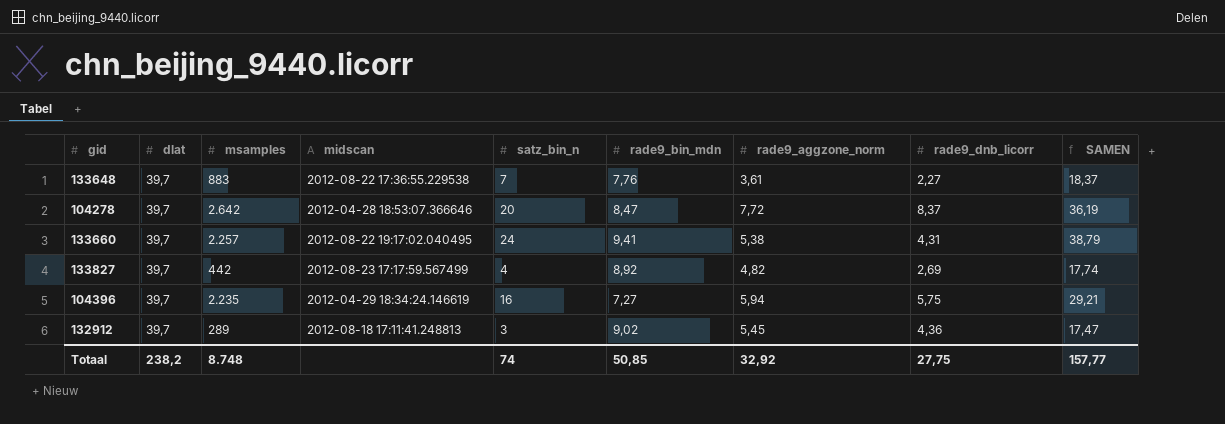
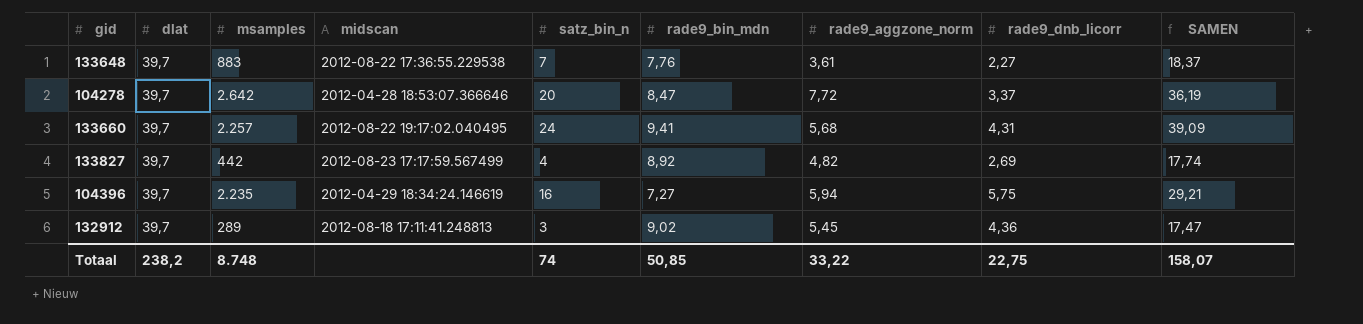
104278 | rade9_dnb_licorr: 8,37 -> 3,37
133660 | rade9_aggzone_norm: 5,38 -> 5,68
133660 | SAMEN: 38,79 -> 39,09
Totaal | rade9_aggzone_norm: 32,92 -> 33,22
Totaal | rade9_dnb_licorr: 27,75 -> 22,75
Totaal | SAMEN: 157,77 -> 158,07

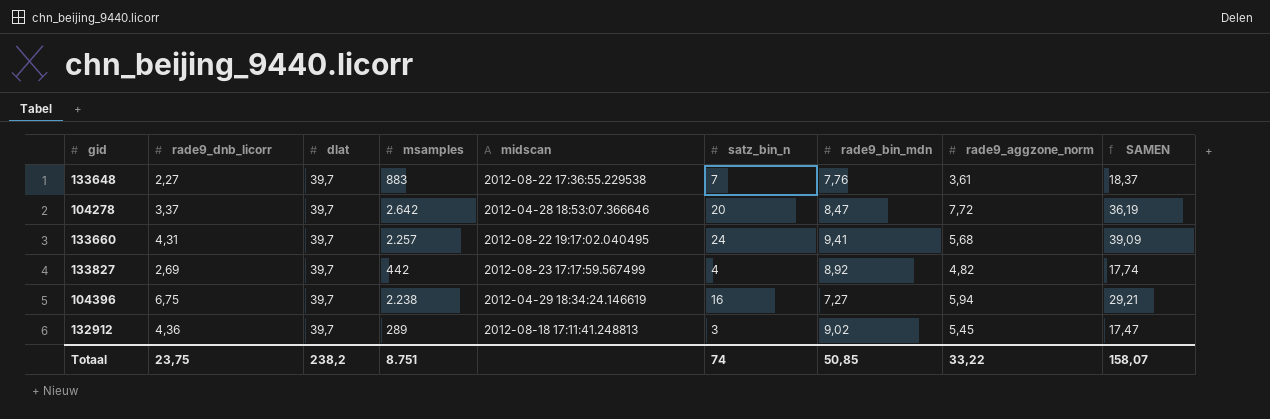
column rade9_dnb_licorr | position: 8 -> 2
104396 | rade9_dnb_licorr: 5,75 -> 6,75
104396 | msamples: 2.235 -> 2.238
Totaal | rade9_dnb_licorr: 22,75 -> 23,75
Totaal | msamples: 8.748 -> 8.751

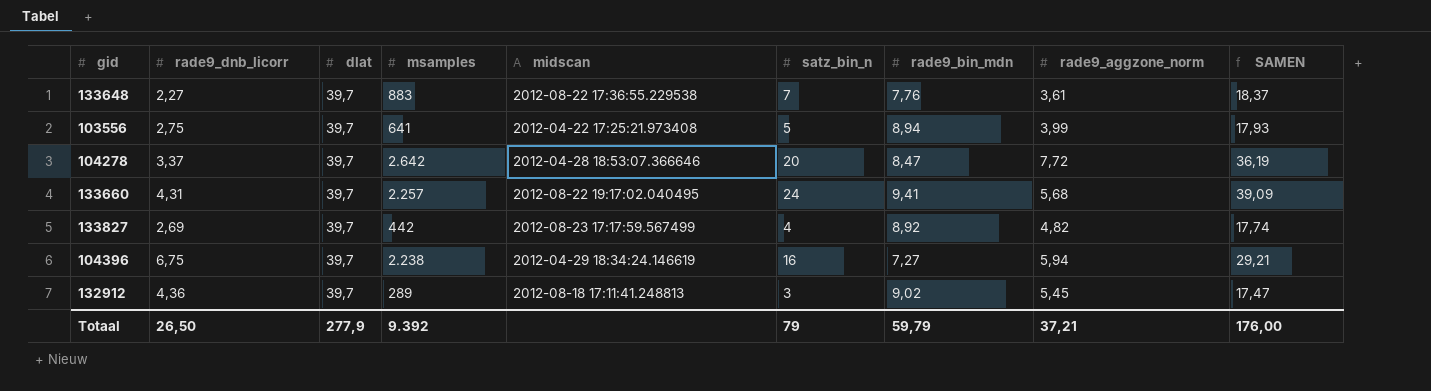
row 103556: none -> 2,75 | 39,7 | 641 | 2012-04-22 17:25:21.973408 | 5 | 8,94 | 3,99 | 17,93
Totaal | rade9_dnb_licorr: 23,75 -> 26,50
Totaal | dlat: 238,2 -> 277,9
Totaal | msamples: 8.751 -> 9.392
Totaal | satz_bin_n: 74 -> 79
Totaal | rade9_bin_mdn: 50,85 -> 59,79
Totaal | rade9_aggzone_norm: 33,22 -> 37,21
Totaal | SAMEN: 158,07 -> 176,00

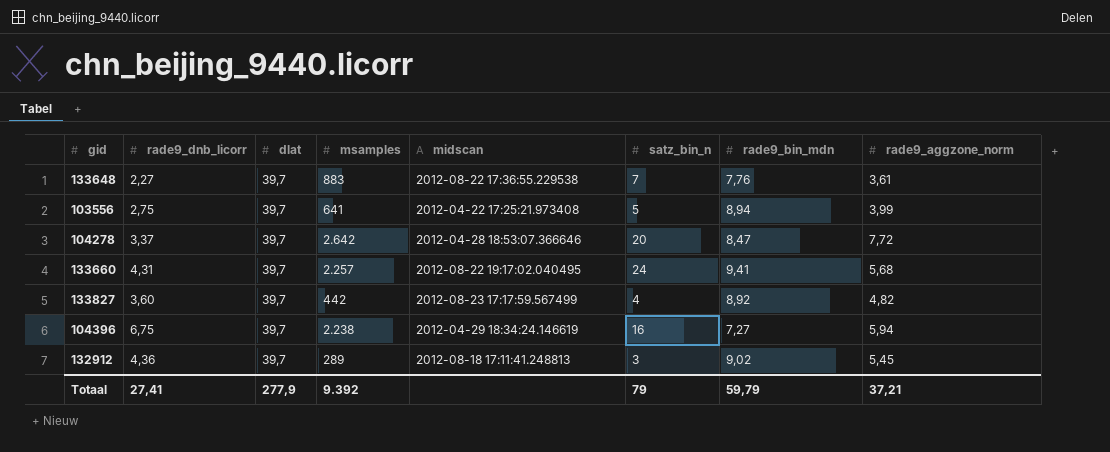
column SAMEN | formula: [satz_bin_n] + [rade9_bin_mdn] + [rade9_aggzone_norm] -> none
133827 | rade9_dnb_licorr: 2,69 -> 3,60
Totaal | rade9_dnb_licorr: 26,50 -> 27,41

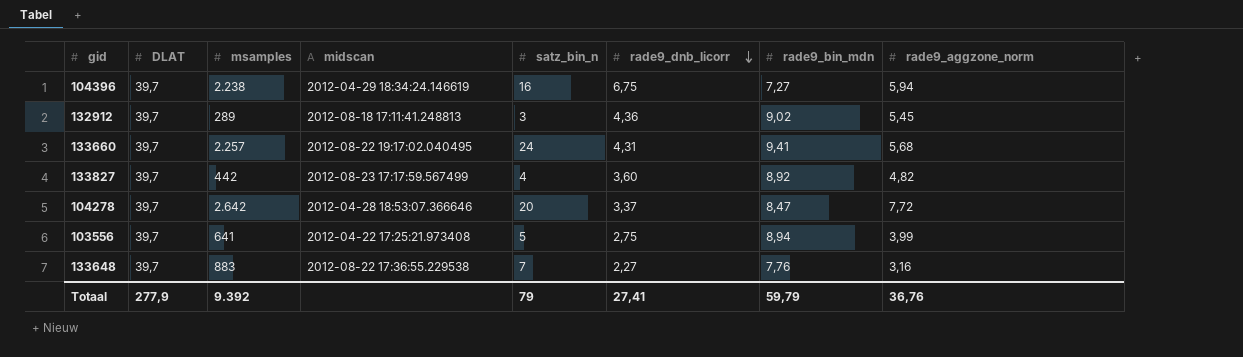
row order: none -> rade9_dnb_licorr descending
column name: dlat -> DLAT
column rade9_dnb_licorr | position: 2 -> 6
133648 | rade9_aggzone_norm: 3,61 -> 3,16
Totaal | rade9_aggzone_norm: 37,21 -> 36,76

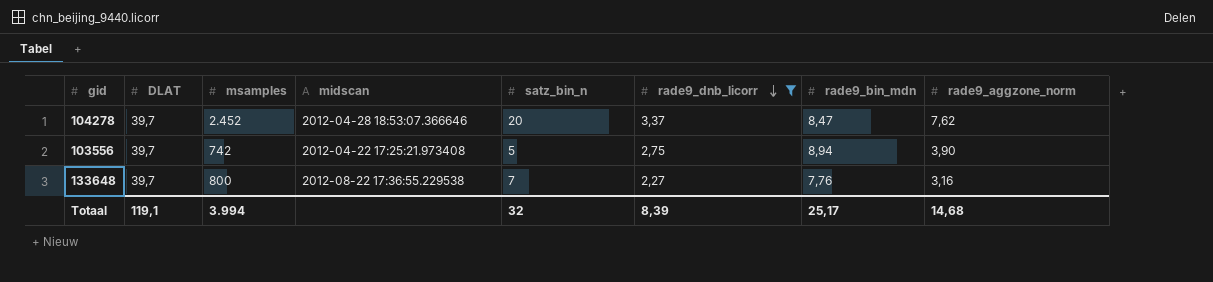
filter: none -> rade9_dnb_licorr <= 3,37
104278 | msamples: 2.642 -> 2.452
104278 | rade9_aggzone_norm: 7,72 -> 7,62
103556 | msamples: 641 -> 742
103556 | rade9_aggzone_norm: 3,99 -> 3,90
133648 | msamples: 883 -> 800
Totaal | DLAT: 277,9 -> 119,1
Totaal | msamples: 9.392 -> 3.994
Totaal | satz_bin_n: 79 -> 32
Totaal | rade9_dnb_licorr: 27,41 -> 8,39
Totaal | rade9_bin_mdn: 59,79 -> 25,17
Totaal | rade9_aggzone_norm: 36,76 -> 14,68

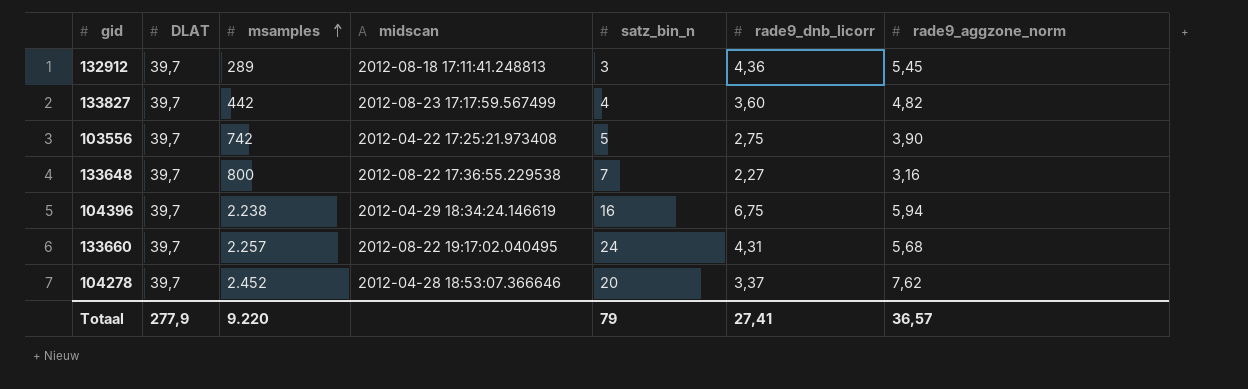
filter: rade9_dnb_licorr <= 3,37 -> none
row order: rade9_dnb_licorr descending -> msamples ascending
column rade9_bin_mdn | position: 7 -> none
Totaal | DLAT: 119,1 -> 277,9
Totaal | msamples: 3.994 -> 9.220
Totaal | satz_bin_n: 32 -> 79
Totaal | rade9_dnb_licorr: 8,39 -> 27,41
Totaal | rade9_aggzone_norm: 14,68 -> 36,57

